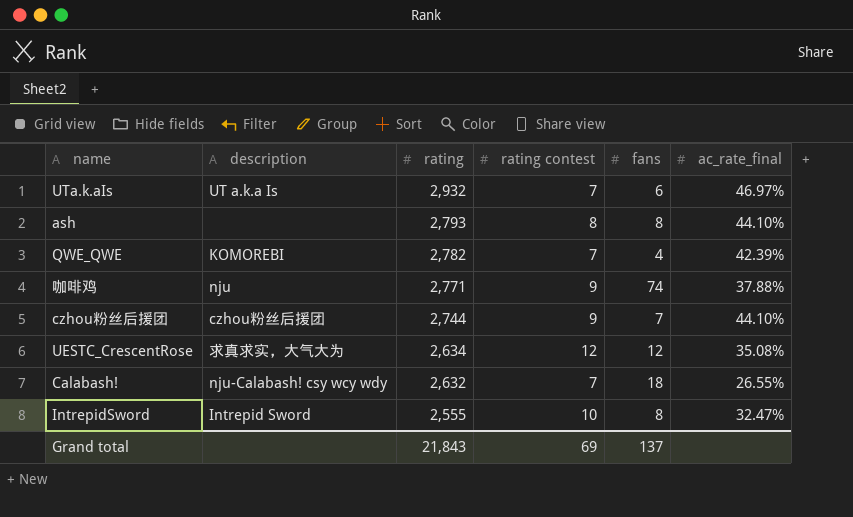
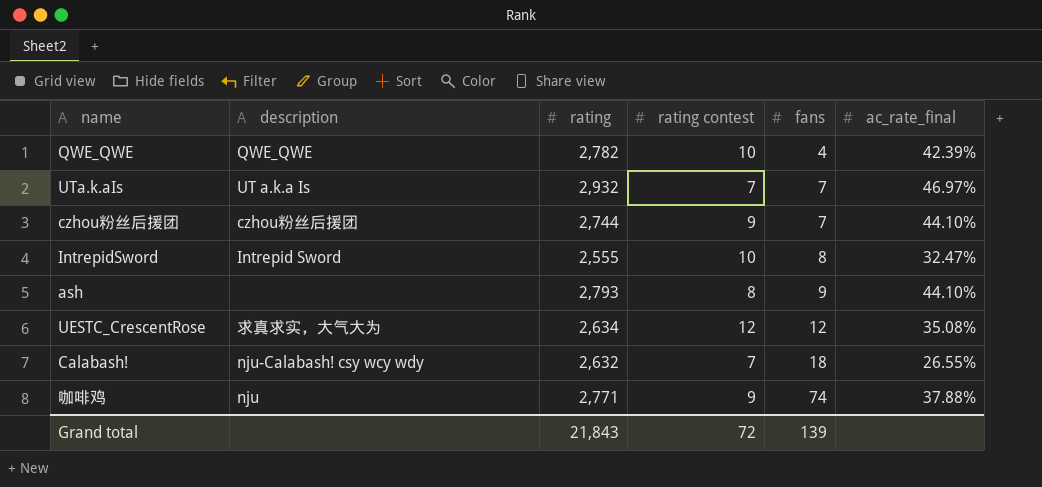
row order: rating descending -> fans ascending
QWE_QWE | description: KOMOREBI -> QWE_QWE
QWE_QWE | rating contest: 7 -> 10
UTa.k.aIs | fans: 6 -> 7
ash | fans: 8 -> 9
Grand total | rating contest: 69 -> 72
Grand total | fans: 137 -> 139

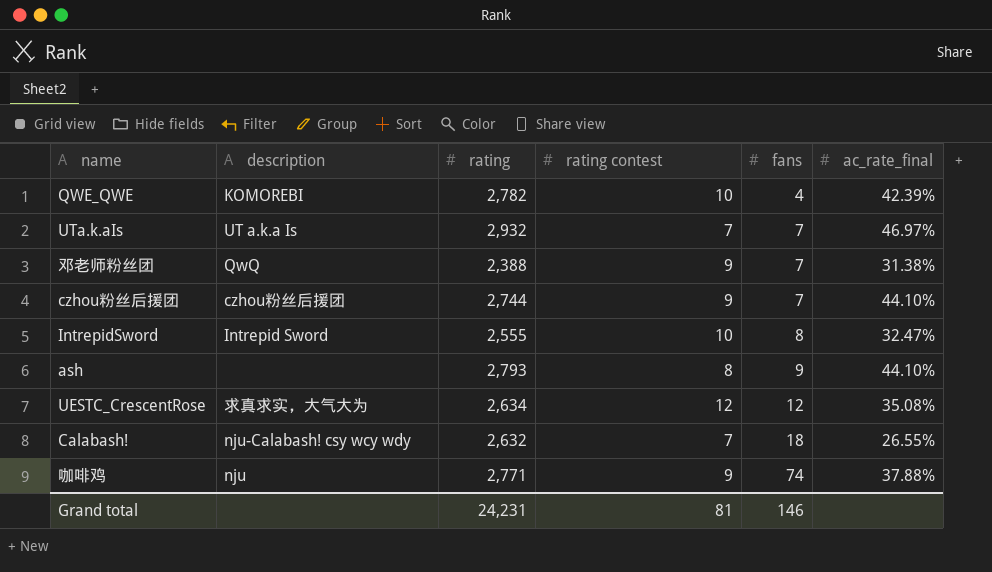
QWE_QWE | description: QWE_QWE -> KOMOREBI
row 邓老师粉丝团: none -> QwQ | 2,388 | 9 | 7 | 31.38%
Grand total | rating: 21,843 -> 24,231
Grand total | rating contest: 72 -> 81
Grand total | fans: 139 -> 146

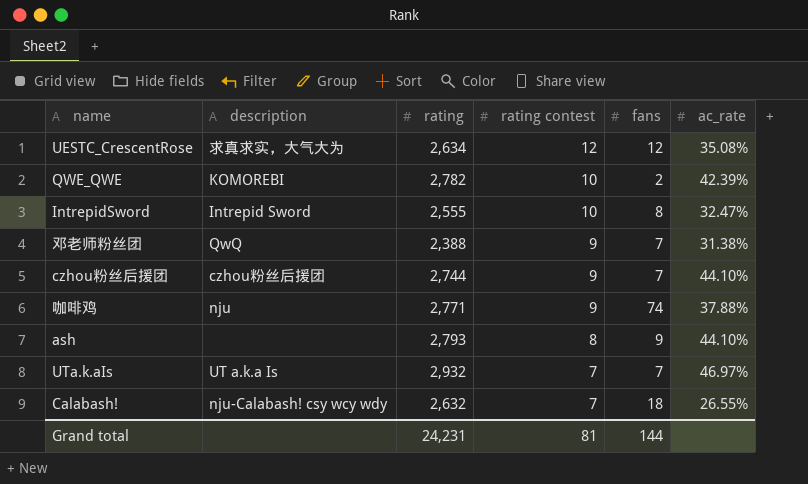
row order: fans ascending -> rating contest descending
column name: ac_rate_final -> ac_rate
QWE_QWE | fans: 4 -> 2
Grand total | fans: 146 -> 144

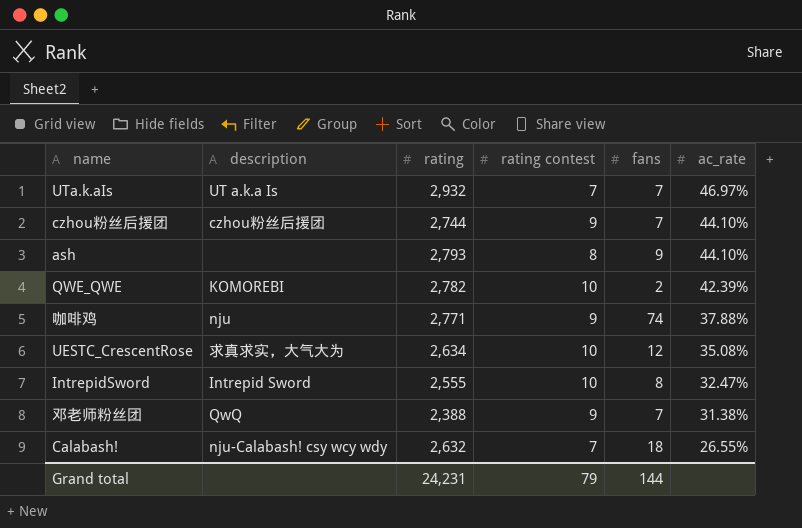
row order: rating contest descending -> ac_rate descending
UESTC_CrescentRose | rating contest: 12 -> 10
Grand total | rating contest: 81 -> 79

